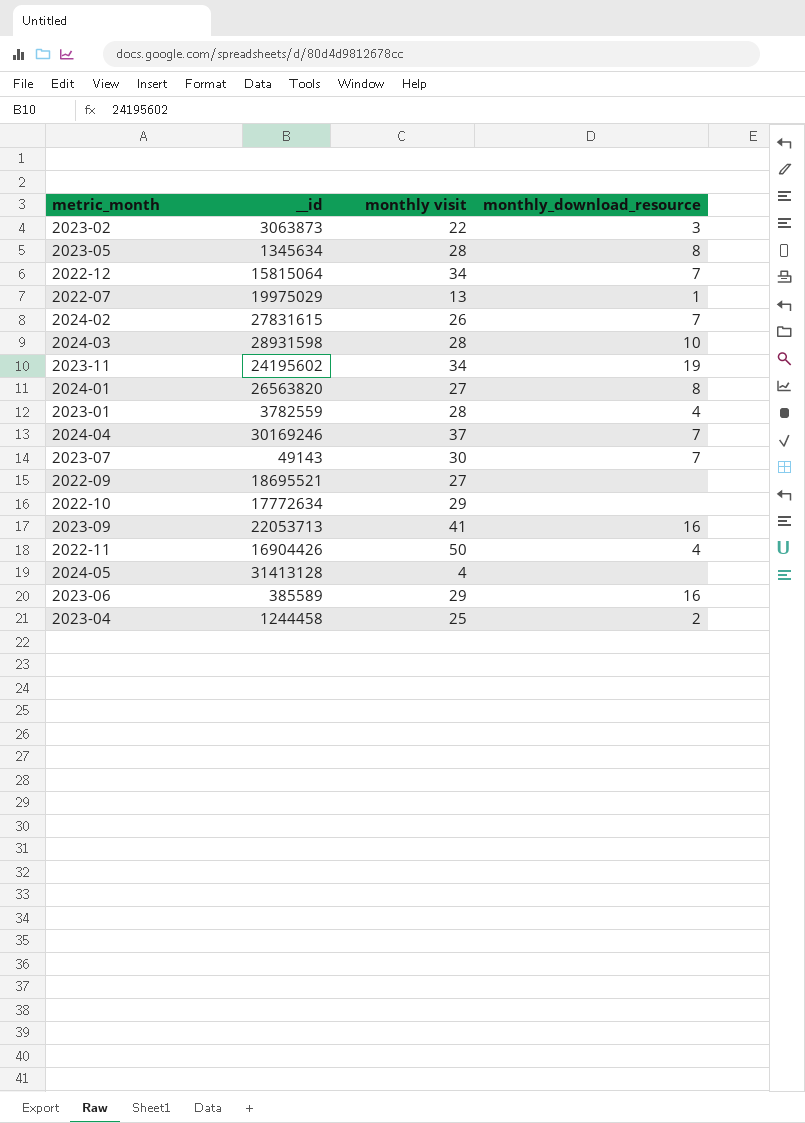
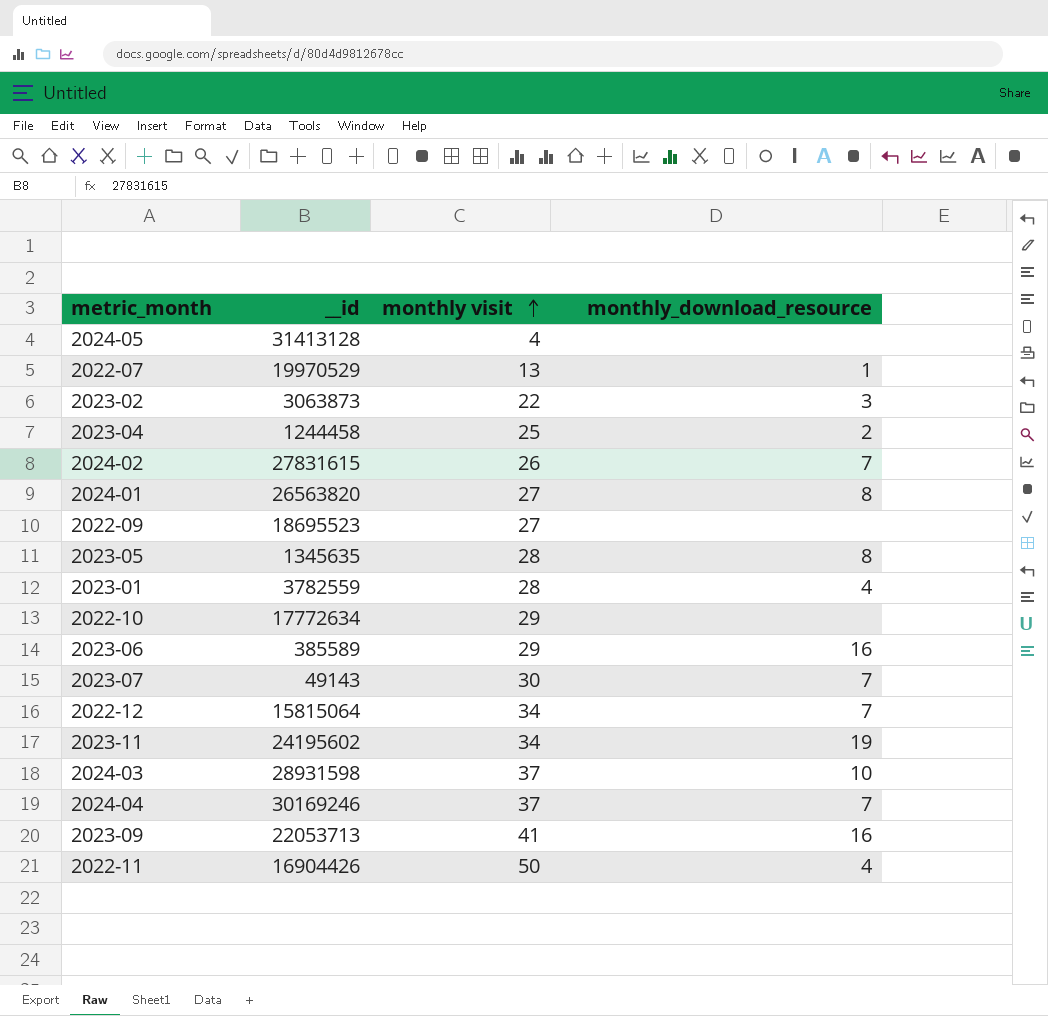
row order: none -> monthly visit ascending
2022-07 | __id: 19975029 -> 19970529
2022-09 | __id: 18695521 -> 18695523
2023-05 | __id: 1345634 -> 1345635
2024-03 | monthly visit: 28 -> 37

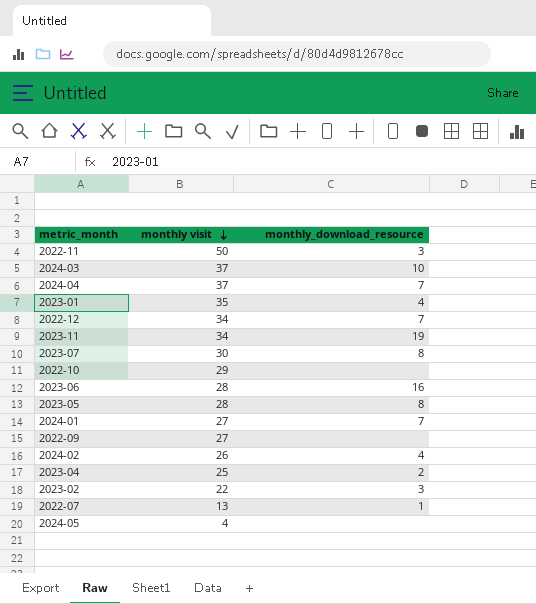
row order: monthly visit ascending -> monthly visit descending
column __id | position: 2 -> none
row 2023-09: 22053713 | 41 | 16 -> none
2022-11 | monthly_download_resource: 4 -> 3
2023-01 | monthly visit: 28 -> 35
2023-07 | monthly_download_resource: 7 -> 8
2023-06 | monthly visit: 29 -> 28
2024-01 | monthly_download_resource: 8 -> 7
2024-02 | monthly_download_resource: 7 -> 4

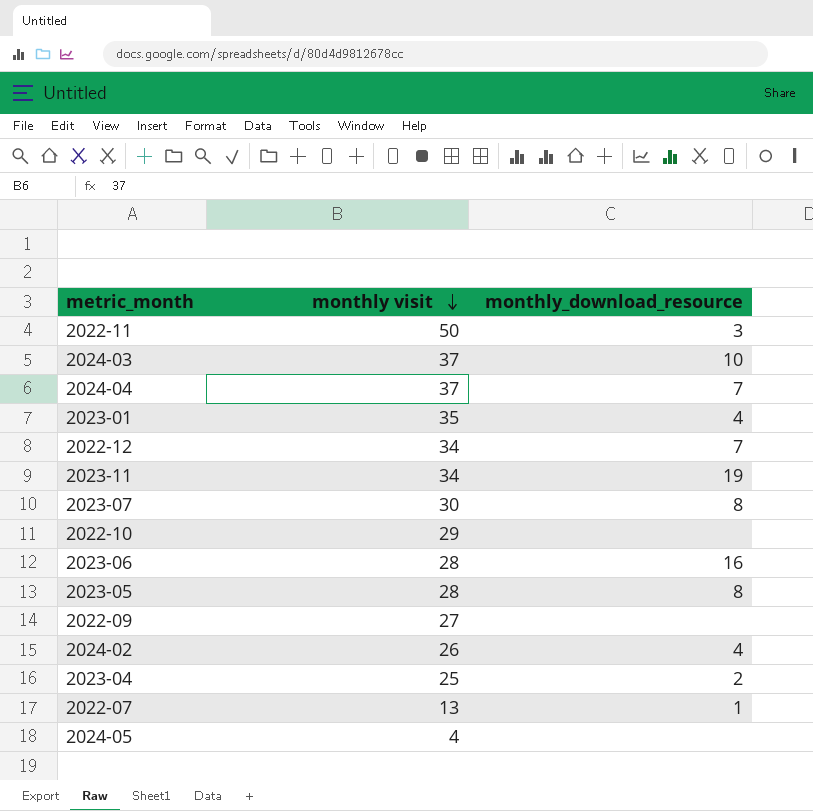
row 2024-01: 27 | 7 -> none
row 2023-02: 22 | 3 -> none

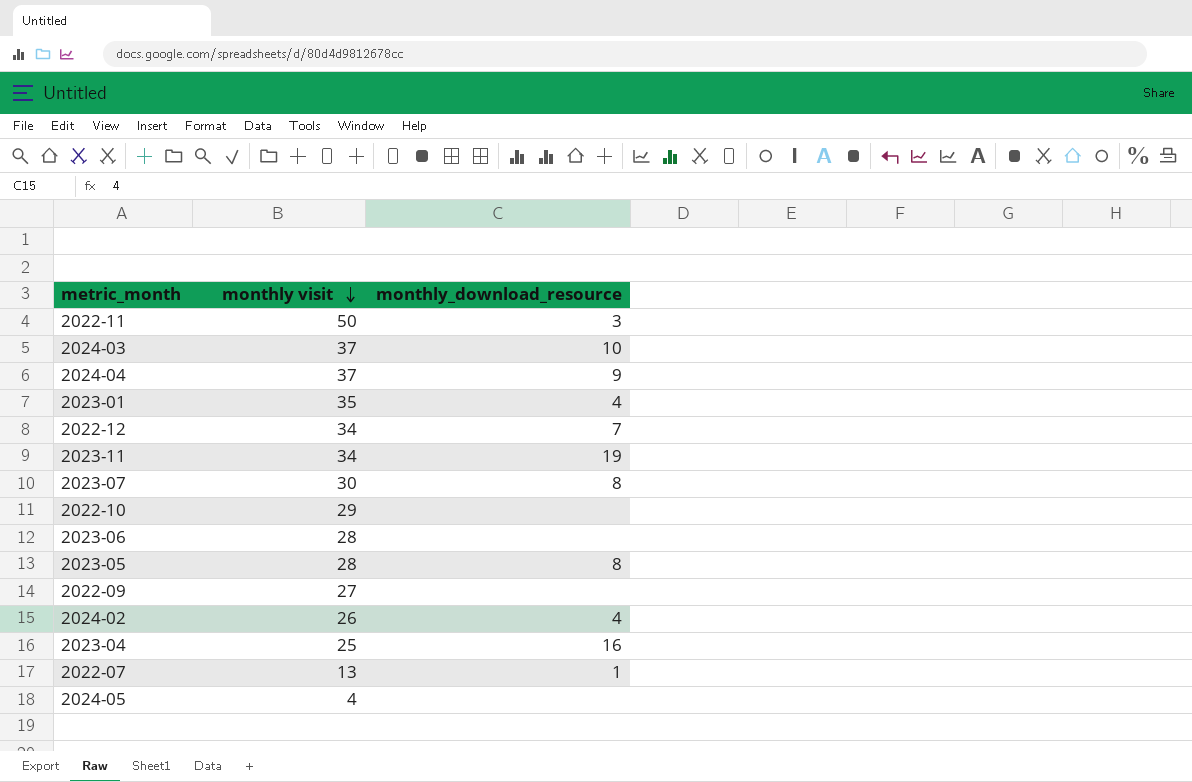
2024-04 | monthly_download_resource: 7 -> 9
2023-06 | monthly_download_resource: 16 -> none
2023-04 | monthly_download_resource: 2 -> 16

